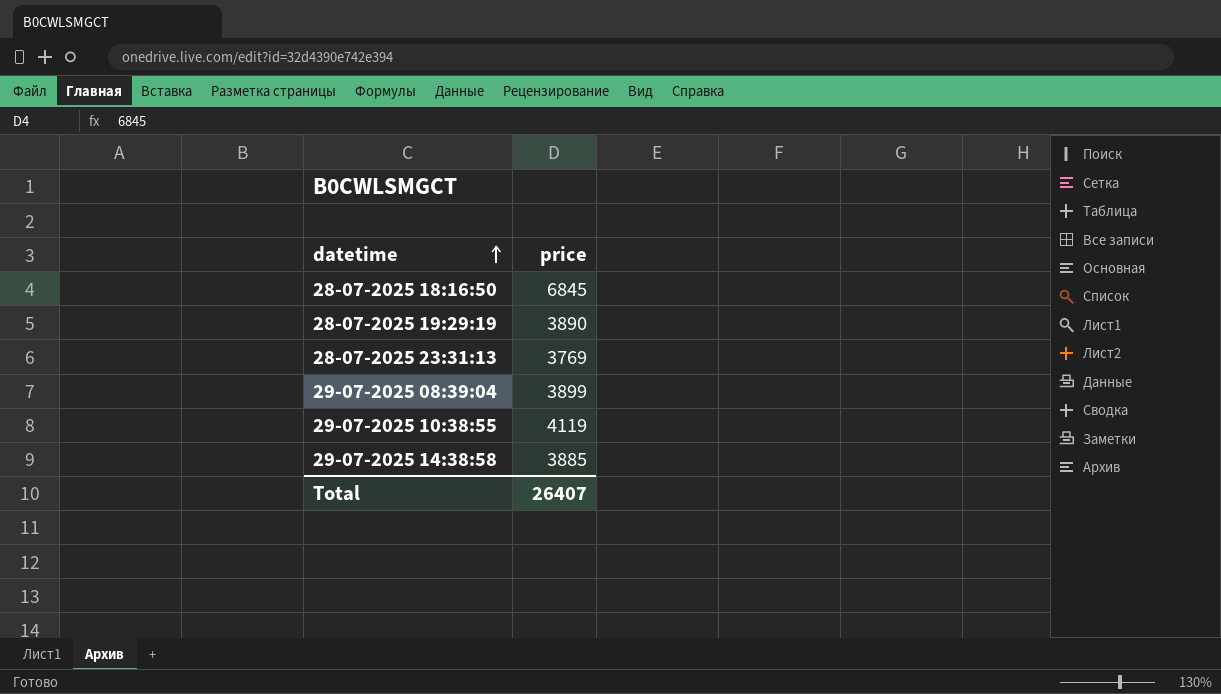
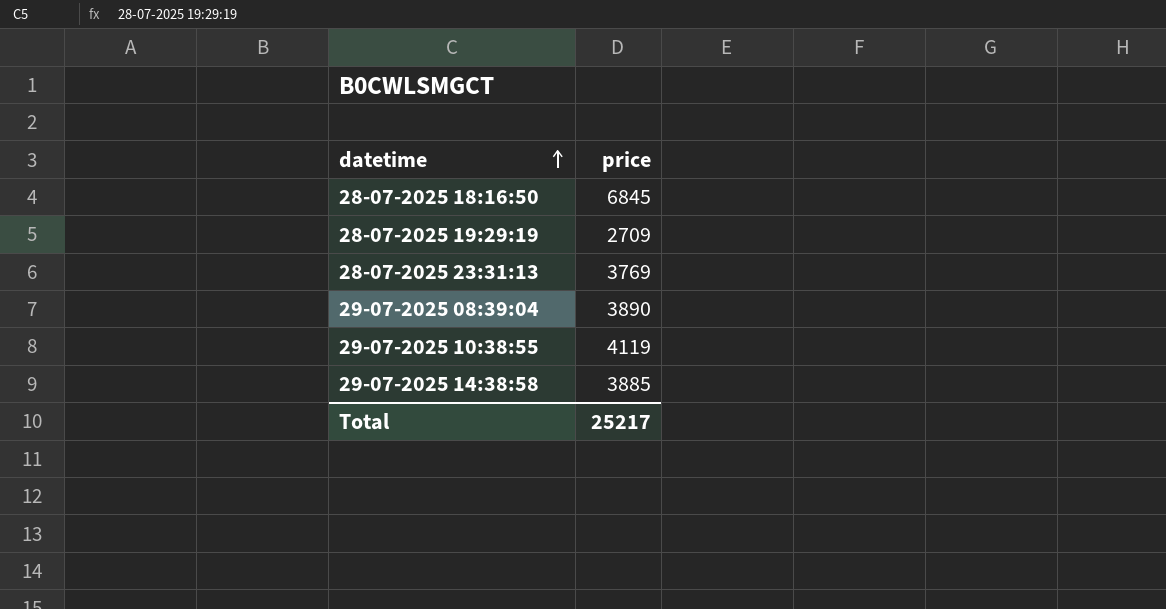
28-07-2025 19:29:19 | price: 3890 -> 2709
29-07-2025 08:39:04 | price: 3899 -> 3890
Total | price: 26407 -> 25217

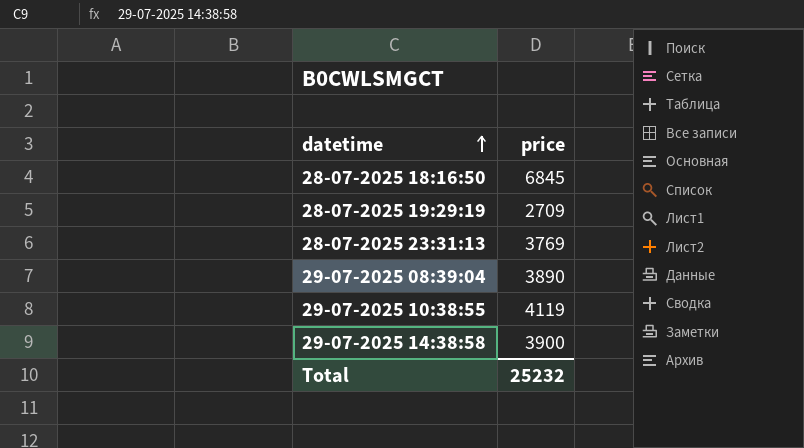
29-07-2025 14:38:58 | price: 3885 -> 3900
Total | price: 25217 -> 25232

